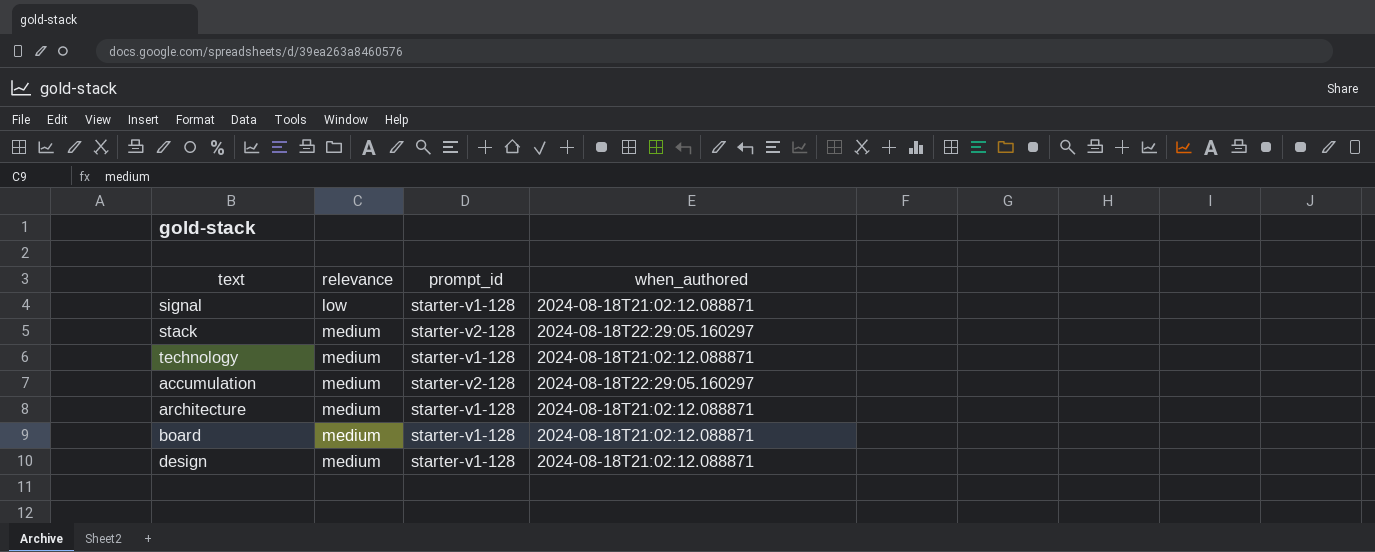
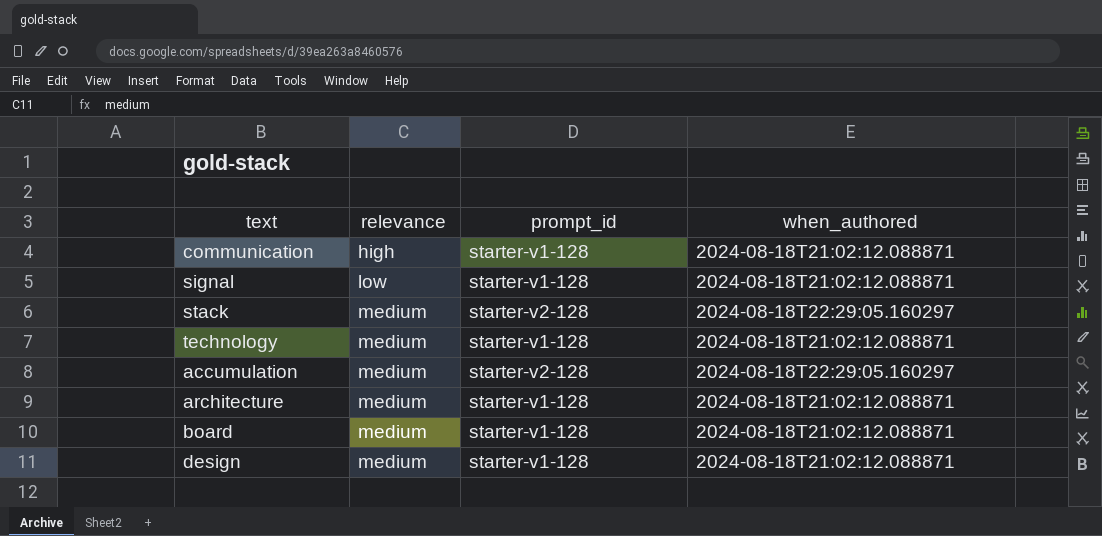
row communication: none -> high | starter-v1-128 | 2024-08-18T21:02:12.088871

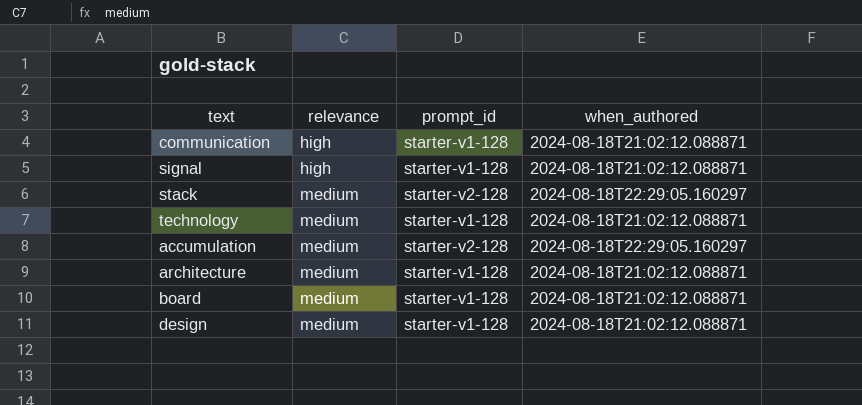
signal | relevance: low -> high

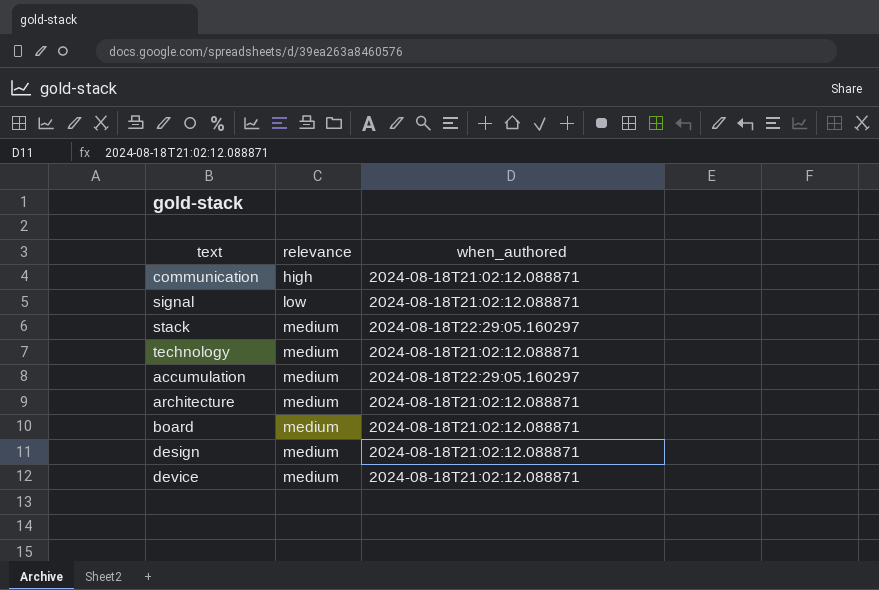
column prompt_id | position: 3 -> none
signal | relevance: high -> low
row device: none -> medium | 2024-08-18T21:02:12.088871

